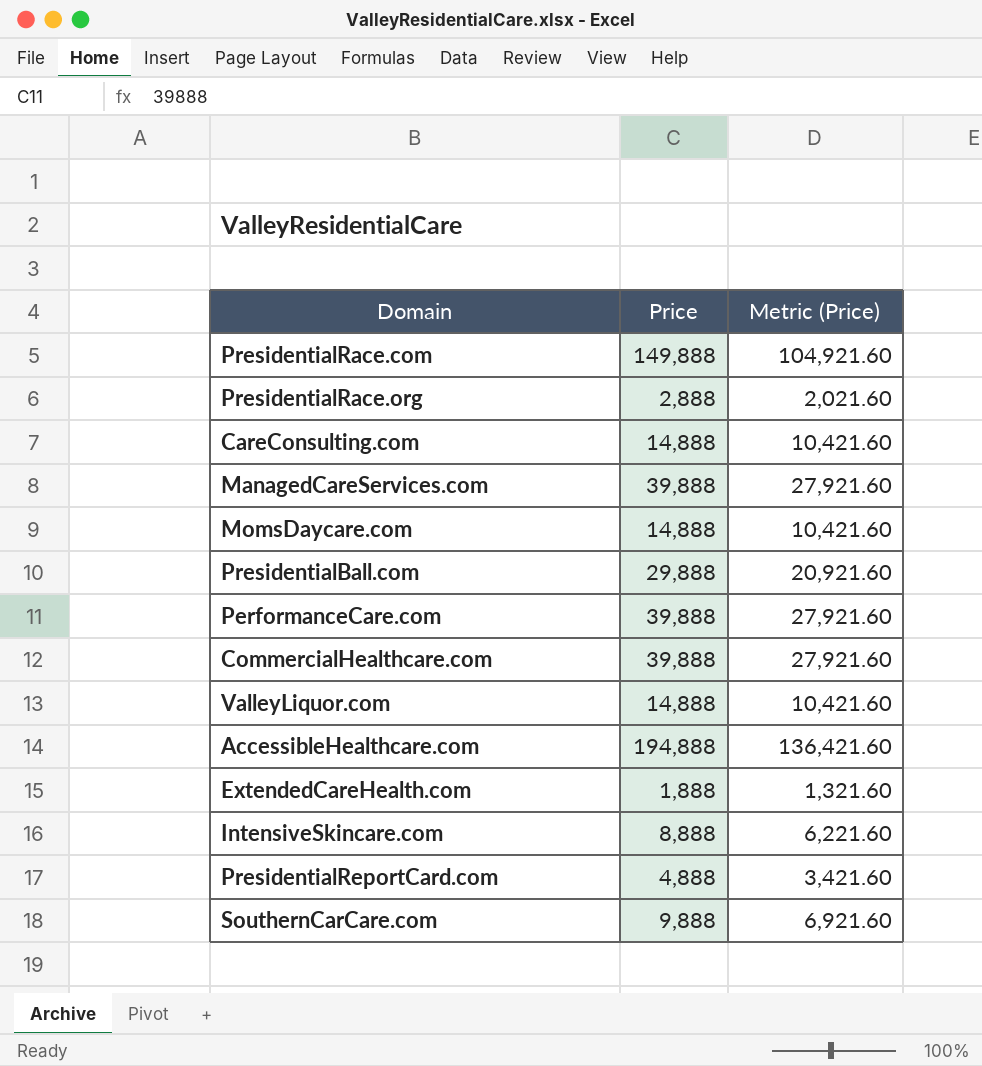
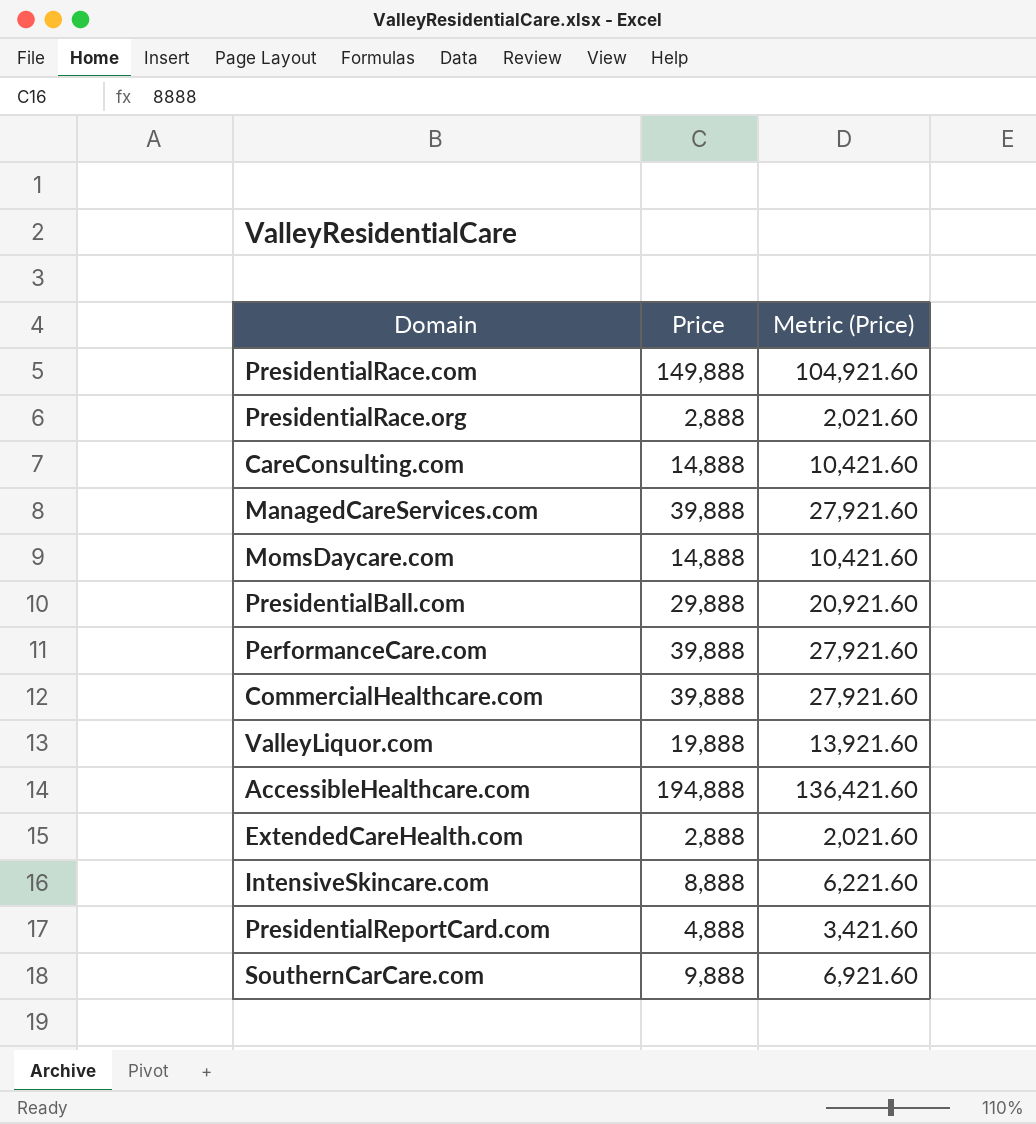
ValleyLiquor.com | Price: 14,888 -> 19,888
ValleyLiquor.com | Metric (Price): 10,421.60 -> 13,921.60
ExtendedCareHealth.com | Price: 1,888 -> 2,888
ExtendedCareHealth.com | Metric (Price): 1,321.60 -> 2,021.60

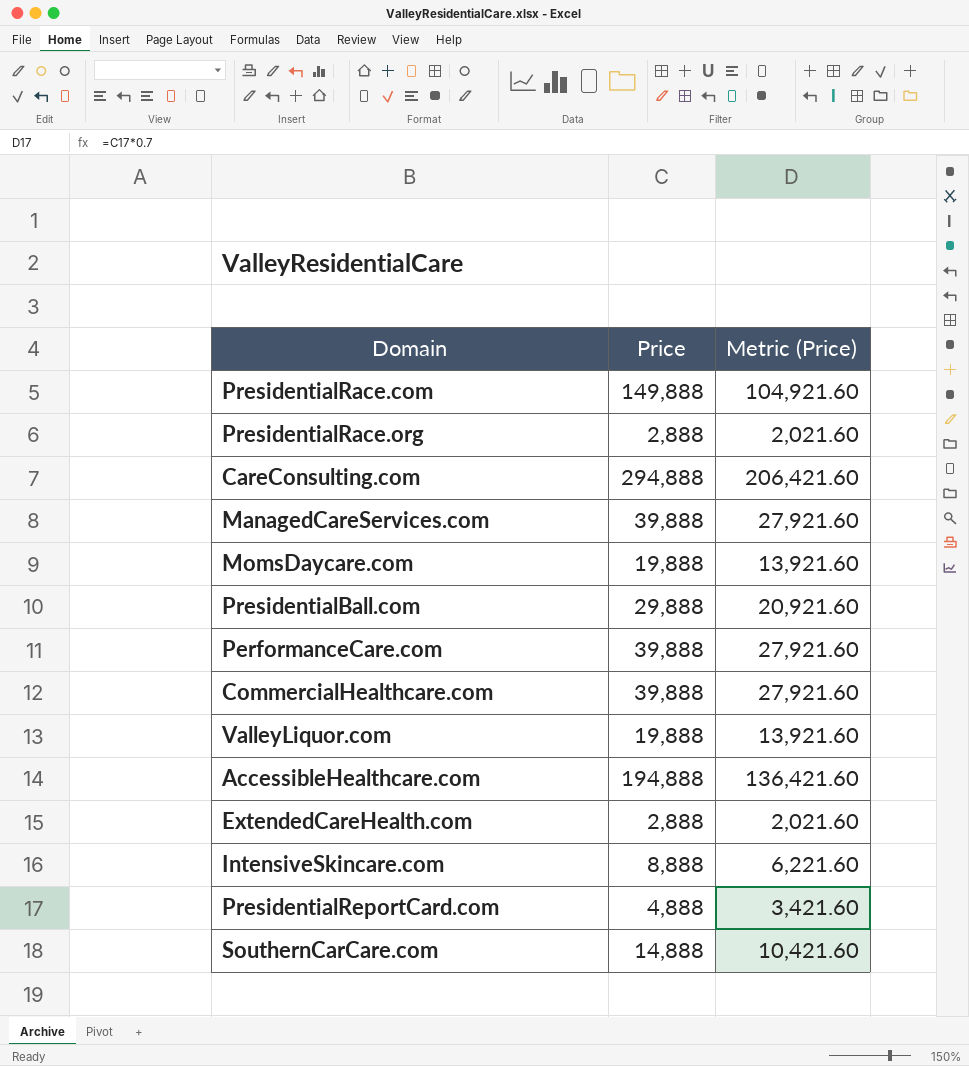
CareConsulting.com | Price: 14,888 -> 294,888
CareConsulting.com | Metric (Price): 10,421.60 -> 206,421.60
MomsDaycare.com | Price: 14,888 -> 19,888
MomsDaycare.com | Metric (Price): 10,421.60 -> 13,921.60
SouthernCarCare.com | Price: 9,888 -> 14,888
SouthernCarCare.com | Metric (Price): 6,921.60 -> 10,421.60

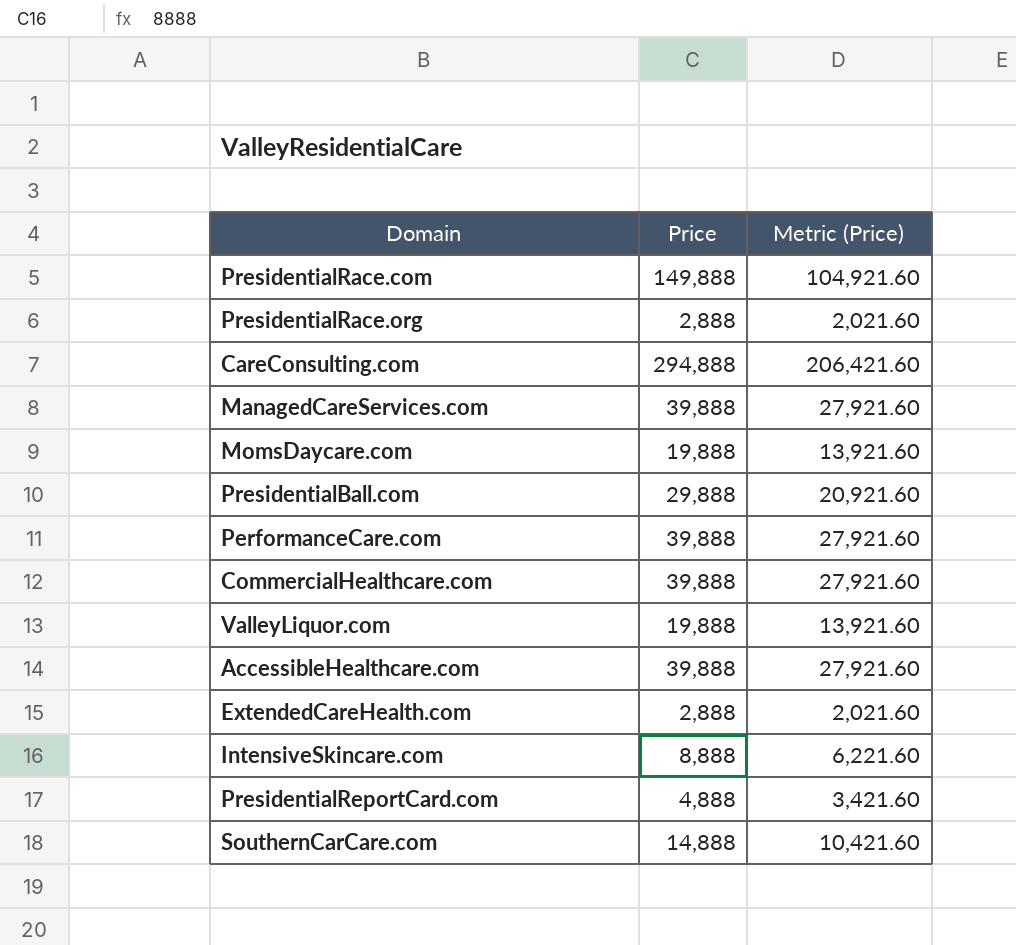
AccessibleHealthcare.com | Price: 194,888 -> 39,888
AccessibleHealthcare.com | Metric (Price): 136,421.60 -> 27,921.60

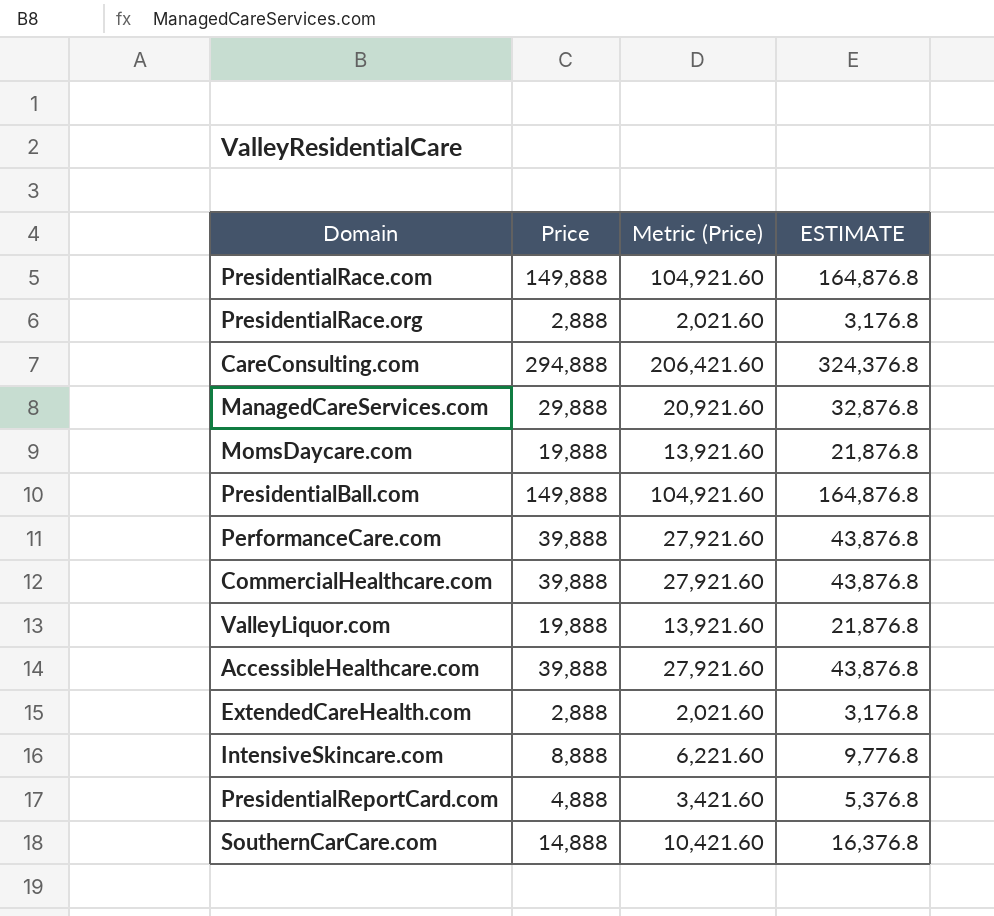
column ESTIMATE | formula: none -> [Price] * 1.1
ManagedCareServices.com | Price: 39,888 -> 29,888
ManagedCareServices.com | Metric (Price): 27,921.60 -> 20,921.60
PresidentialBall.com | Price: 29,888 -> 149,888
PresidentialBall.com | Metric (Price): 20,921.60 -> 104,921.60

